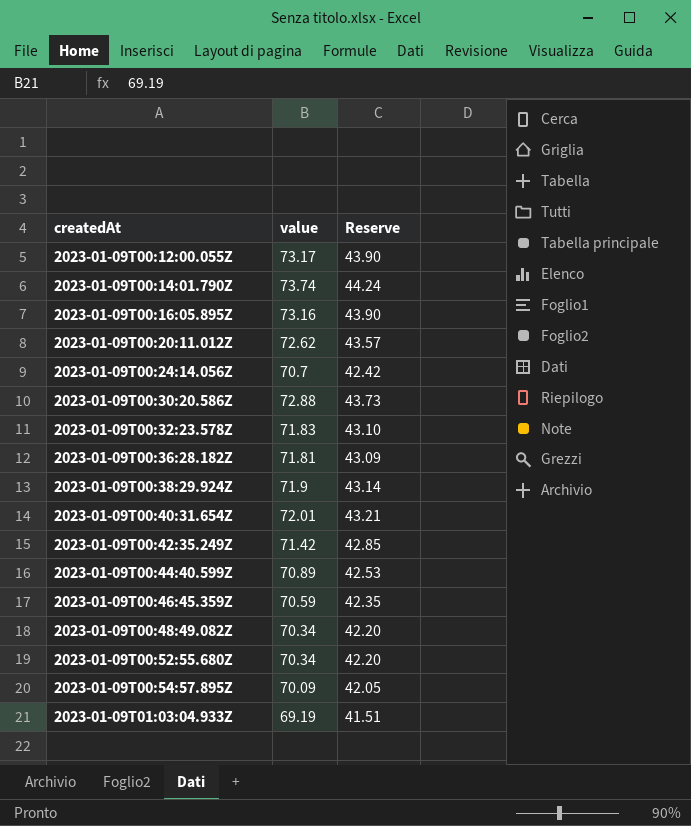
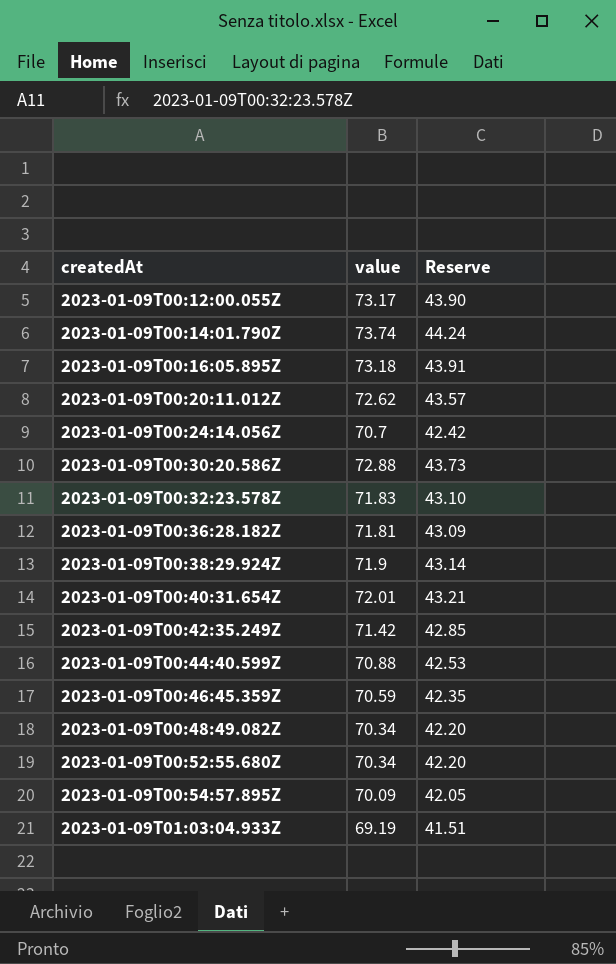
2023-01-09T00:16:05.895Z | value: 73.16 -> 73.18
2023-01-09T00:16:05.895Z | Reserve: 43.90 -> 43.91
2023-01-09T00:44:40.599Z | value: 70.89 -> 70.88

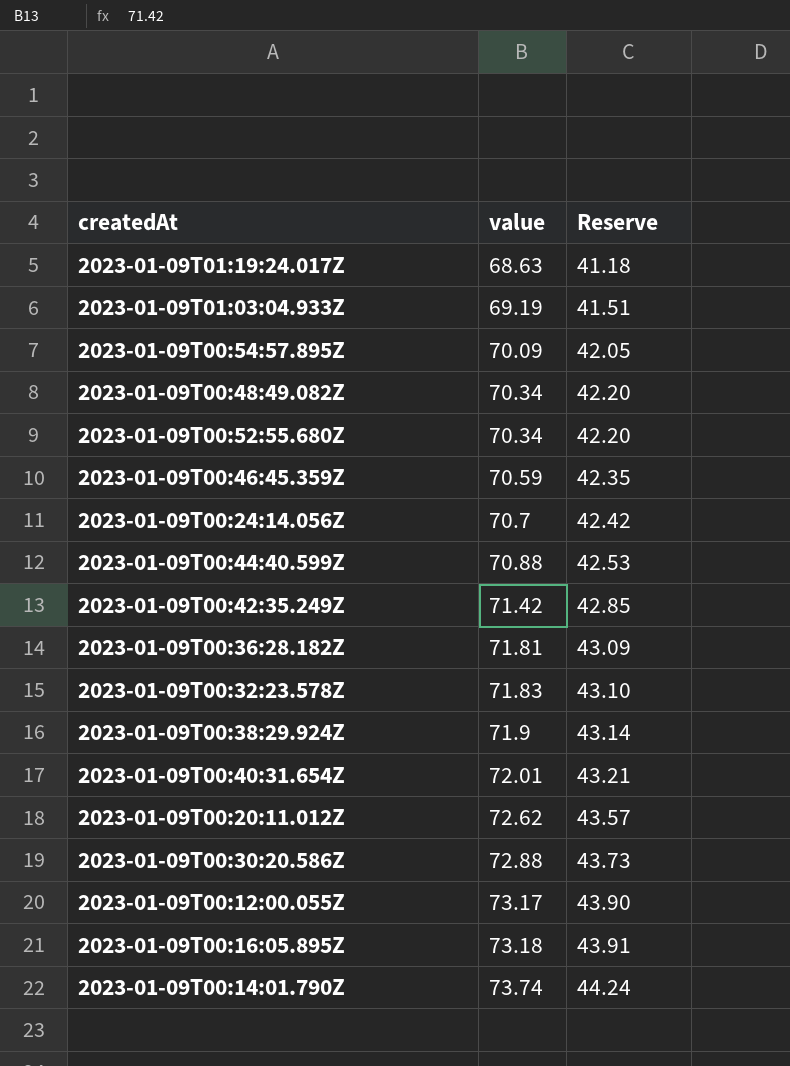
row order: createdAt ascending -> value ascending
row 2023-01-09T01:19:24.017Z: none -> 68.63 | 41.18

